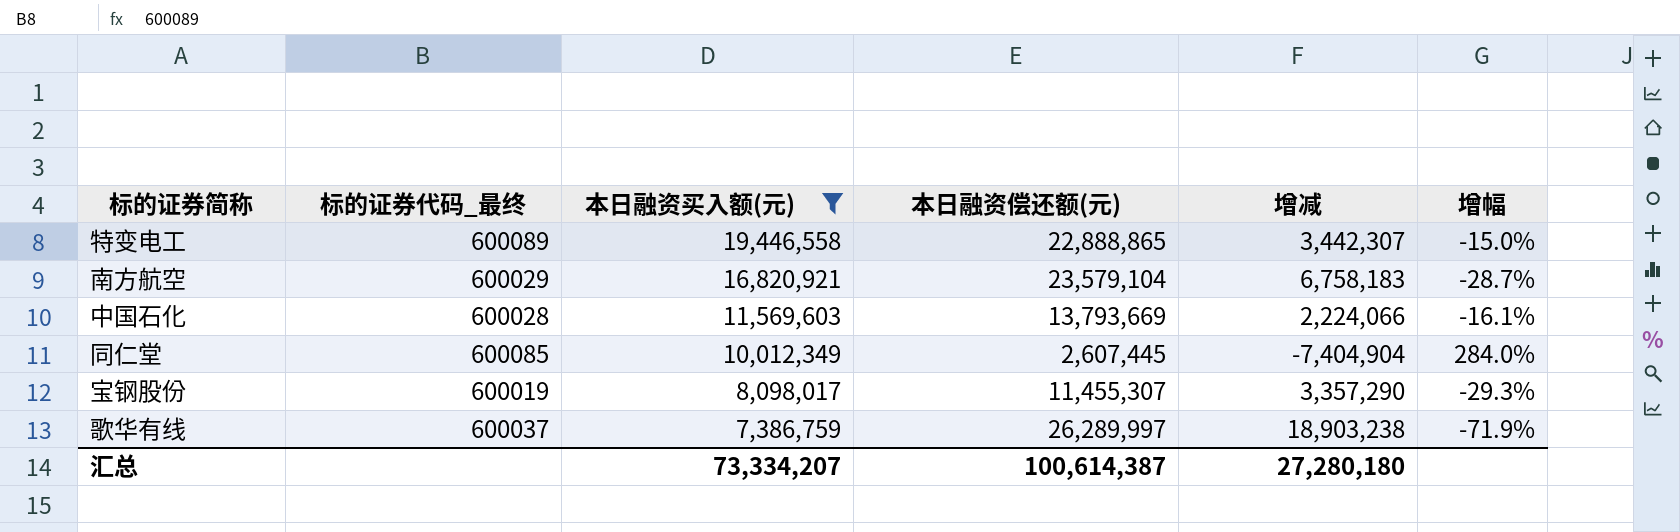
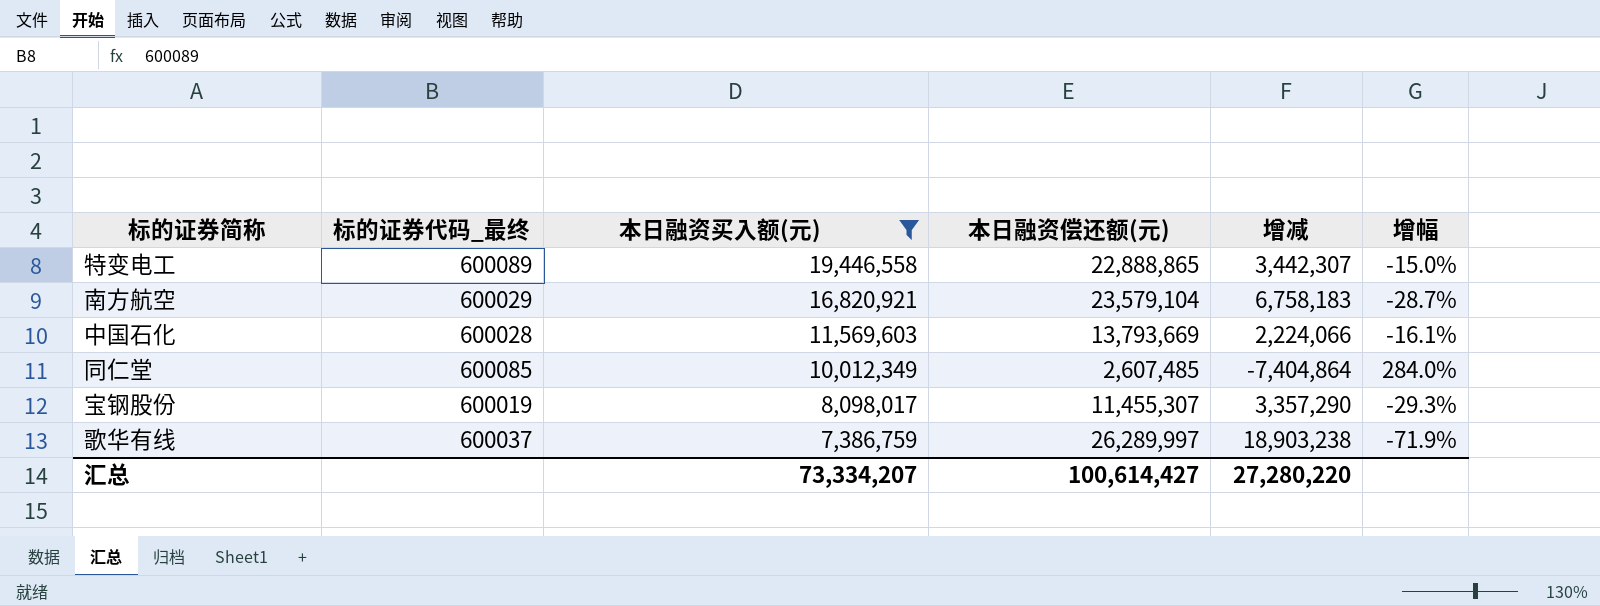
同仁堂 | 本日融资偿还额(元): 2,607,445 -> 2,607,485
同仁堂 | 增减: -7,404,904 -> -7,404,864
汇总 | 本日融资偿还额(元): 100,614,387 -> 100,614,427
汇总 | 增减: 27,280,180 -> 27,280,220

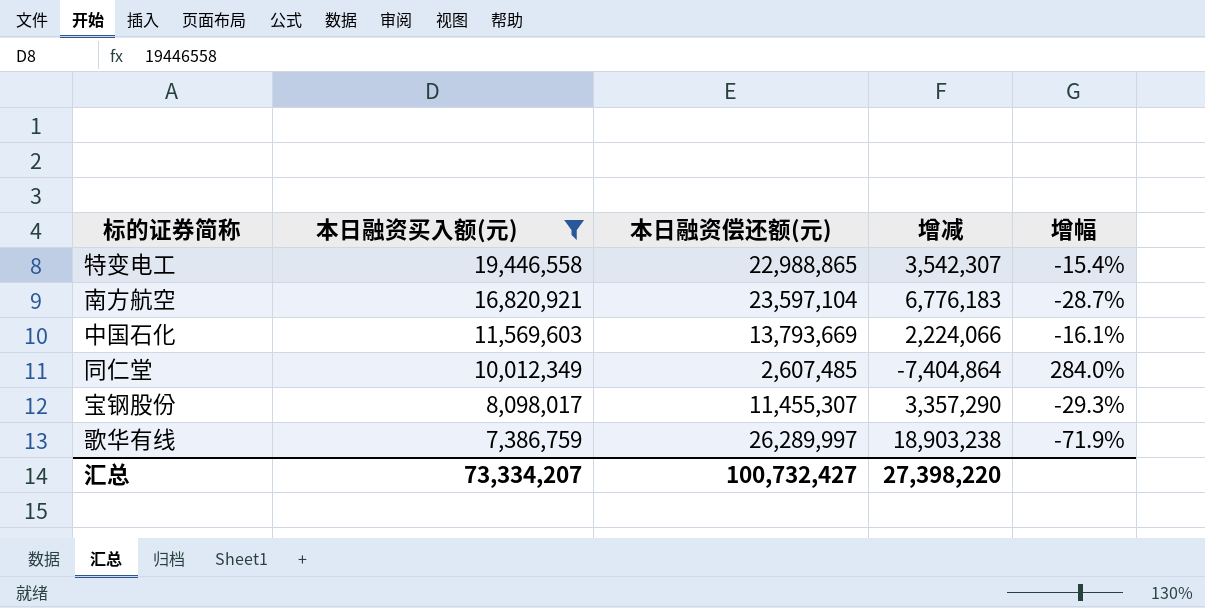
column 标的证券代码_最终 | position: 2 -> none
特变电工 | 本日融资偿还额(元): 22,888,865 -> 22,988,865
特变电工 | 增减: 3,442,307 -> 3,542,307
特变电工 | 增幅: -15.0% -> -15.4%
南方航空 | 本日融资偿还额(元): 23,579,104 -> 23,597,104
南方航空 | 增减: 6,758,183 -> 6,776,183
汇总 | 本日融资偿还额(元): 100,614,427 -> 100,732,427
汇总 | 增减: 27,280,220 -> 27,398,220

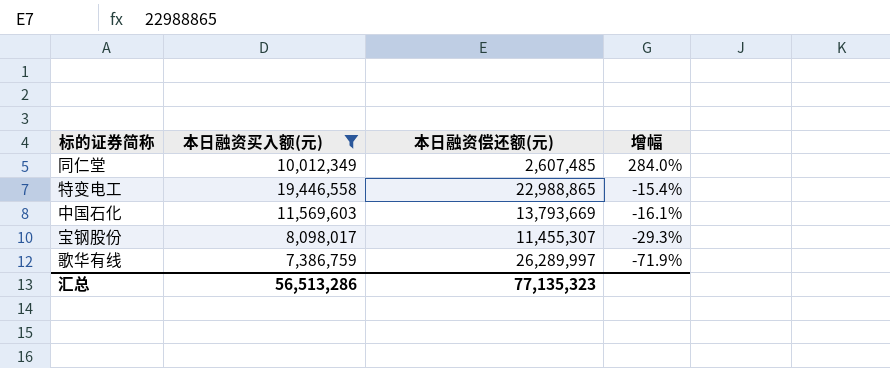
row order: 本日融资买入额(元) descending -> 增幅 descending
column 增减 | formula: [本日融资偿还额(元)] - [本日融资买入额(元)] -> none
row 南方航空: 16,820,921 | 23,597,104 | 6,776,183 | -28.7% -> none
汇总 | 本日融资买入额(元): 73,334,207 -> 56,513,286
汇总 | 本日融资偿还额(元): 100,732,427 -> 77,135,323

